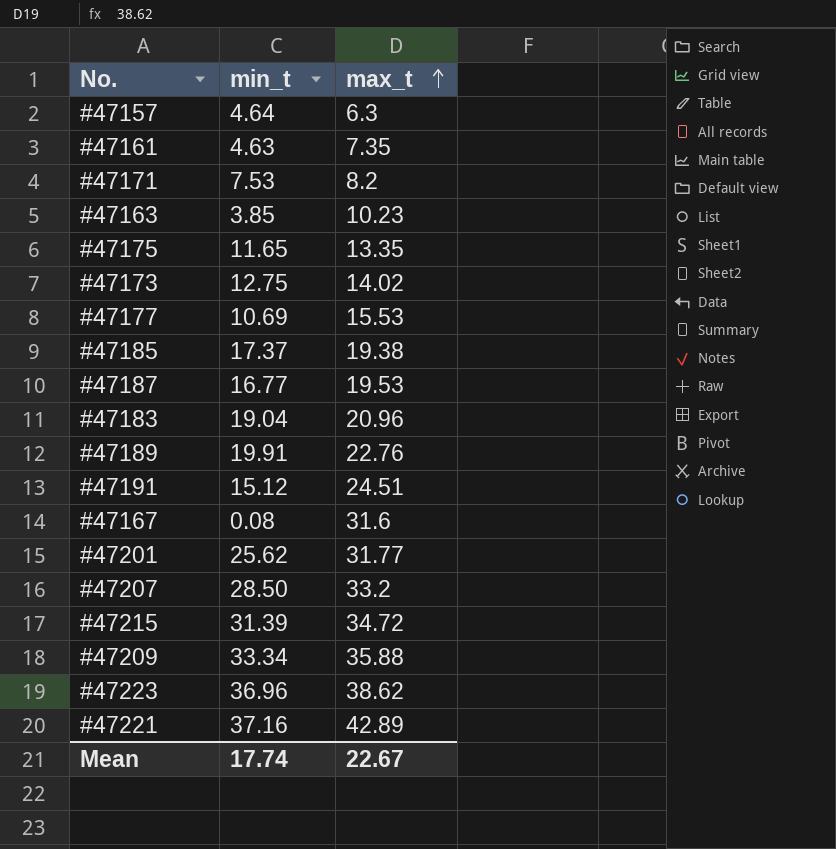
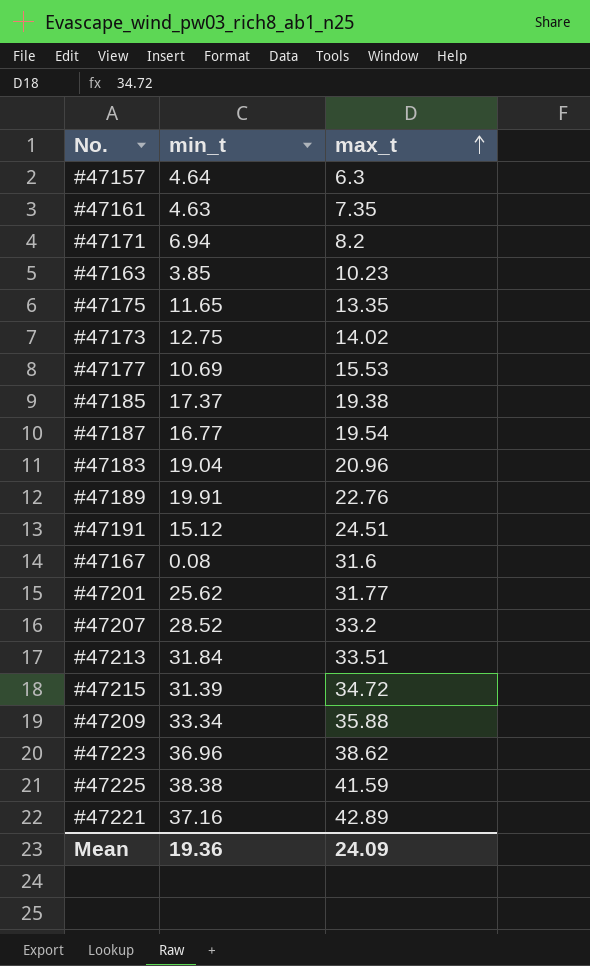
#47171 | min_t: 7.53 -> 6.94
#47187 | max_t: 19.53 -> 19.54
#47207 | min_t: 28.50 -> 28.52
row #47213: none -> 31.84 | 33.51
row #47225: none -> 38.38 | 41.59
Mean | min_t: 17.74 -> 19.36
Mean | max_t: 22.67 -> 24.09

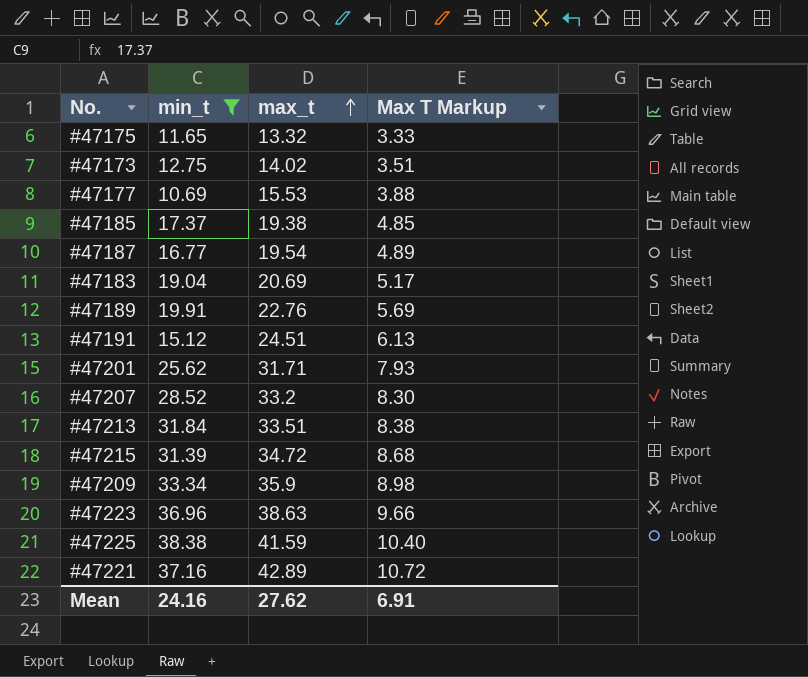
filter: none -> min_t >= 10.69
column Max T Markup | formula: none -> [max_t] * 0.25
#47175 | max_t: 13.35 -> 13.32
#47183 | max_t: 20.96 -> 20.69
#47201 | max_t: 31.77 -> 31.71
#47209 | max_t: 35.88 -> 35.9
#47223 | max_t: 38.62 -> 38.63
Mean | min_t: 19.36 -> 24.16
Mean | max_t: 24.09 -> 27.62

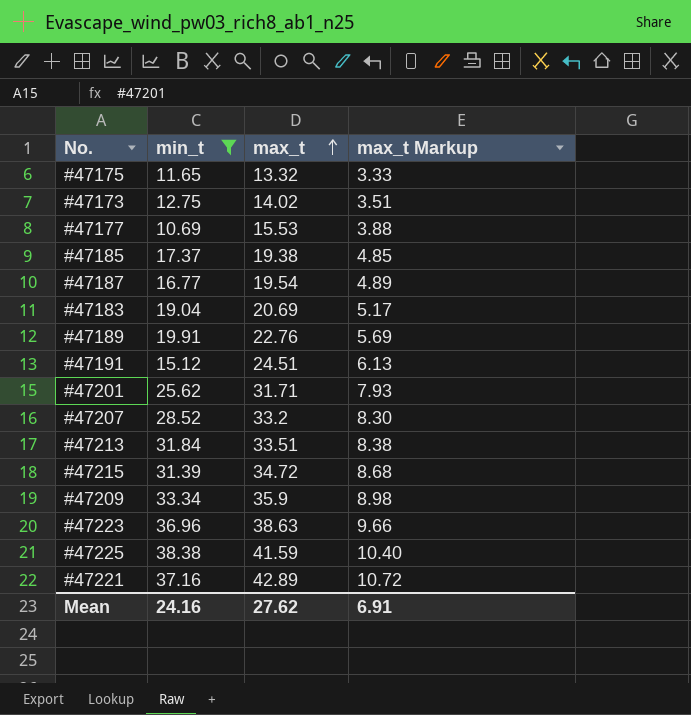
column name: Max T Markup -> max_t Markup

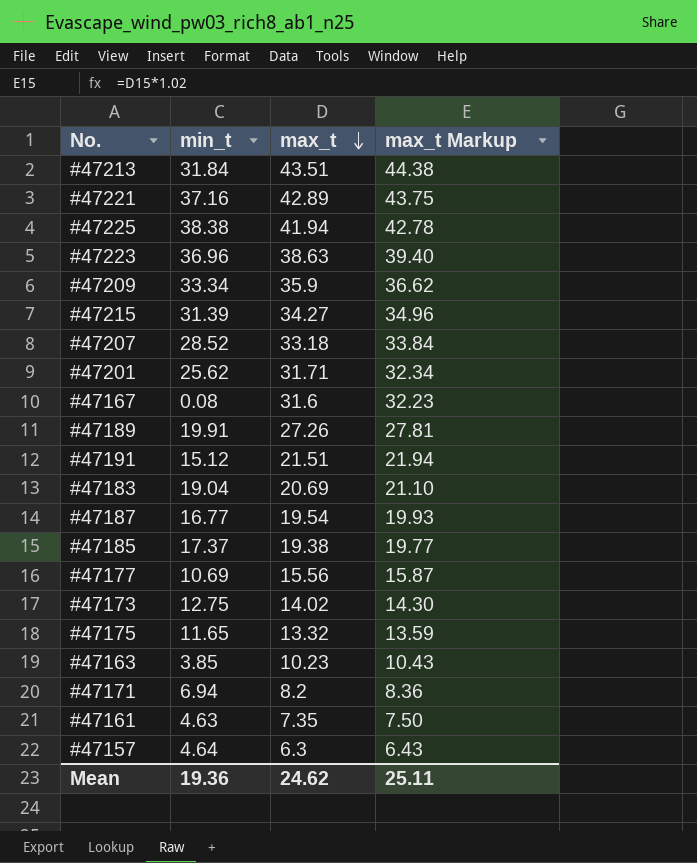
filter: min_t >= 10.69 -> none
row order: max_t ascending -> max_t descending
column max_t Markup | formula: [max_t] * 0.25 -> [max_t] * 1.02
#47213 | max_t: 33.51 -> 43.51
#47225 | max_t: 41.59 -> 41.94
#47215 | max_t: 34.72 -> 34.27
#47207 | max_t: 33.2 -> 33.18
#47189 | max_t: 22.76 -> 27.26
#47191 | max_t: 24.51 -> 21.51
#47177 | max_t: 15.53 -> 15.56
Mean | min_t: 24.16 -> 19.36
Mean | max_t: 27.62 -> 24.62
Mean | max_t Markup: 6.91 -> 25.11

